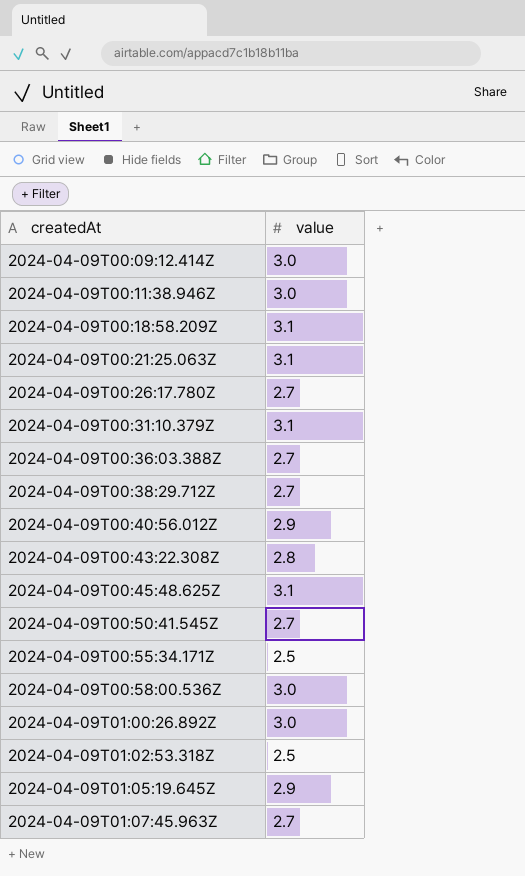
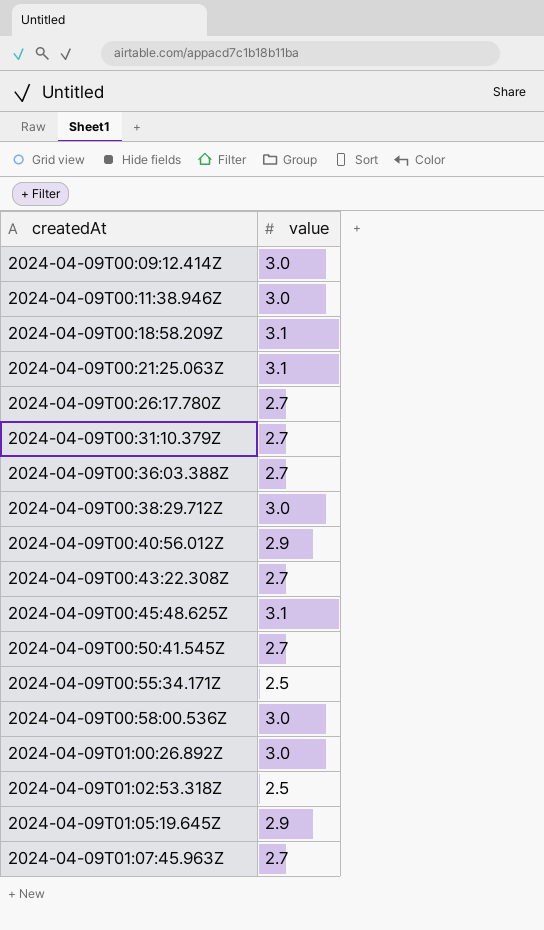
2024-04-09T00:31:10.379Z | value: 3.1 -> 2.7
2024-04-09T00:38:29.712Z | value: 2.7 -> 3.0
2024-04-09T00:43:22.308Z | value: 2.8 -> 2.7

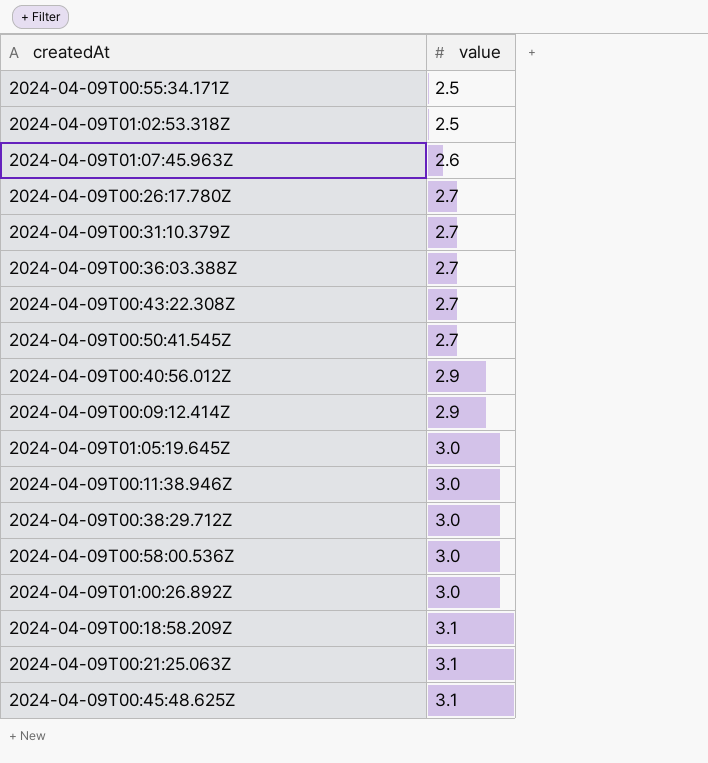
row order: createdAt ascending -> value ascending
2024-04-09T01:07:45.963Z | value: 2.7 -> 2.6
2024-04-09T00:09:12.414Z | value: 3.0 -> 2.9
2024-04-09T01:05:19.645Z | value: 2.9 -> 3.0

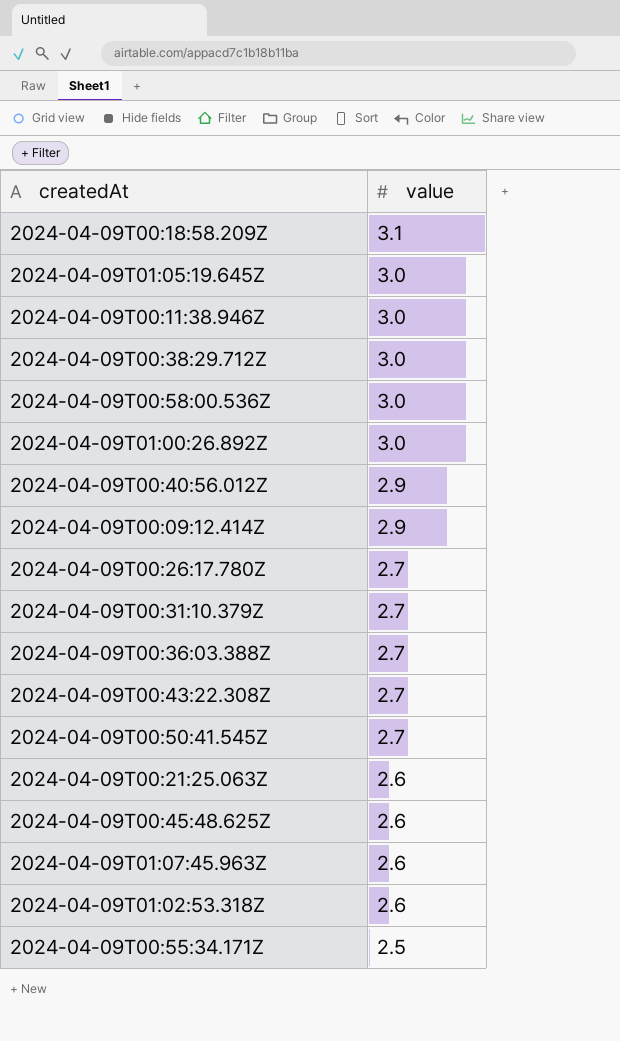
row order: value ascending -> value descending
2024-04-09T00:21:25.063Z | value: 3.1 -> 2.6
2024-04-09T00:45:48.625Z | value: 3.1 -> 2.6
2024-04-09T01:02:53.318Z | value: 2.5 -> 2.6

